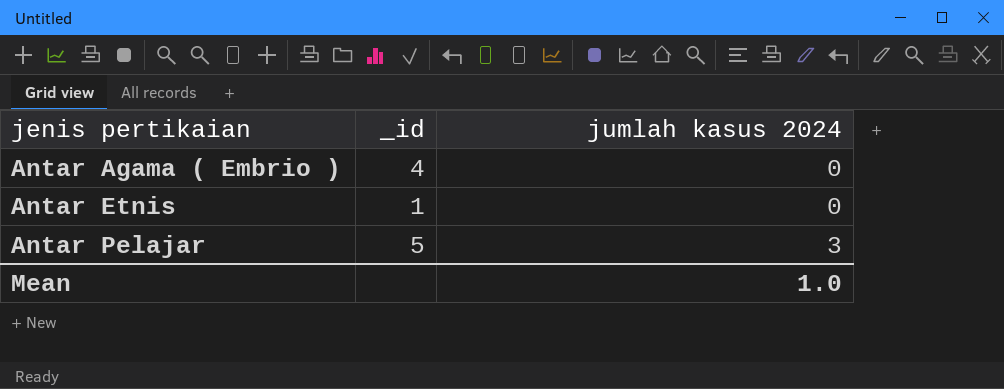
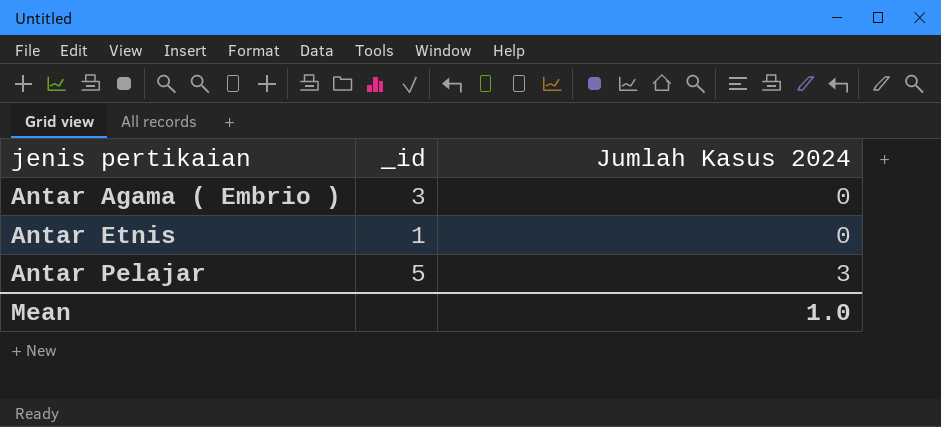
column name: jumlah kasus 2024 -> Jumlah Kasus 2024
Antar Agama ( Embrio ) | _id: 4 -> 3

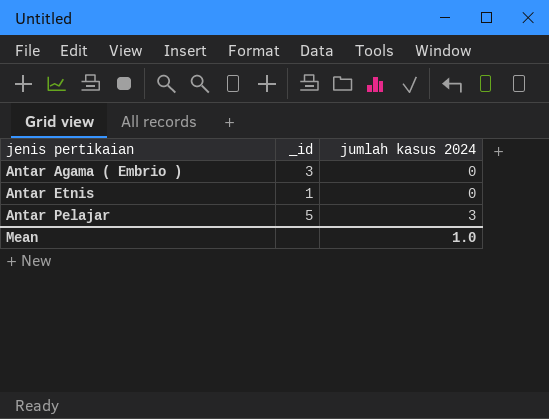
column name: Jumlah Kasus 2024 -> jumlah kasus 2024

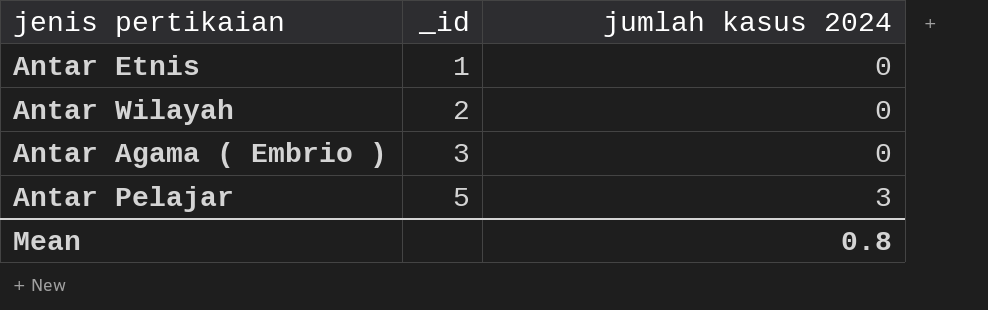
row order: jenis pertikaian ascending -> _id ascending
row Antar Wilayah: none -> 2 | 0
Mean | jumlah kasus 2024: 1.0 -> 0.8

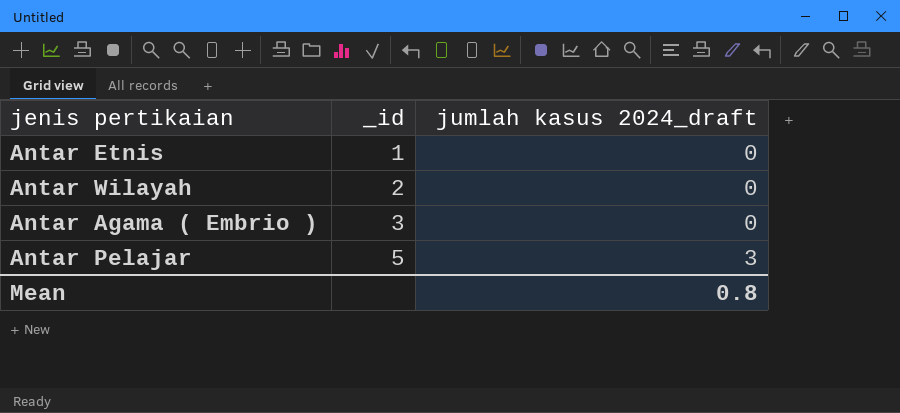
column name: jumlah kasus 2024 -> jumlah kasus 2024_draft

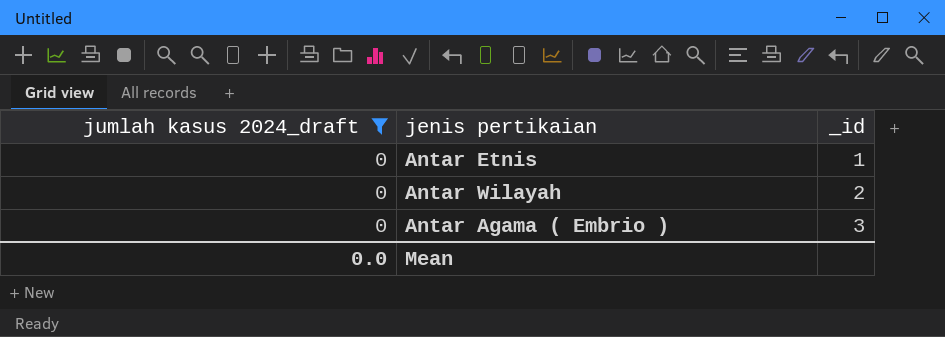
filter: none -> jumlah kasus 2024_draft = 0
column jumlah kasus 2024_draft | position: 3 -> 1
Mean | jumlah kasus 2024_draft: 0.8 -> 0.0

